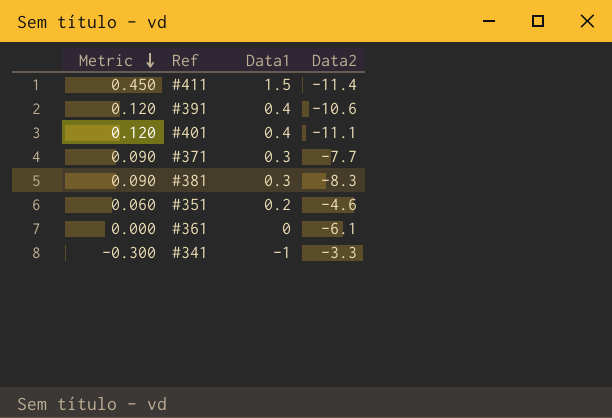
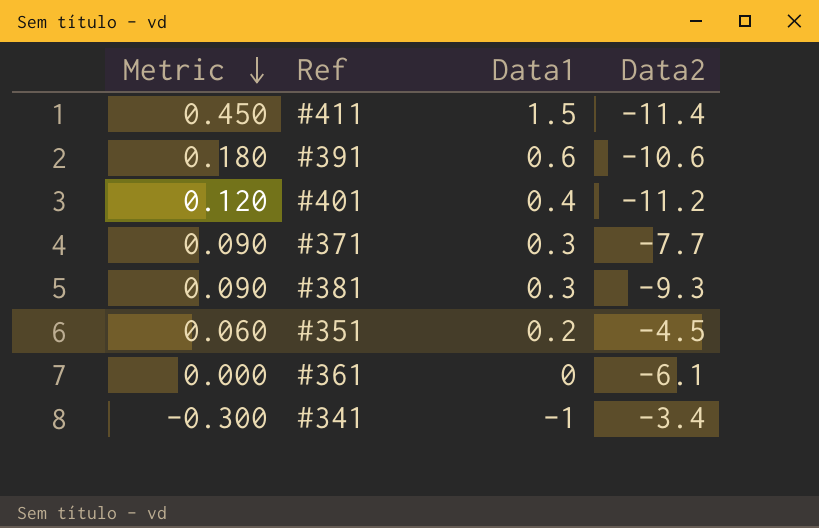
#391 | Metric: 0.120 -> 0.180
#391 | Data1: 0.4 -> 0.6
#401 | Data2: -11.1 -> -11.2
#381 | Data2: -8.3 -> -9.3
#351 | Data2: -4.6 -> -4.5
#341 | Data2: -3.3 -> -3.4

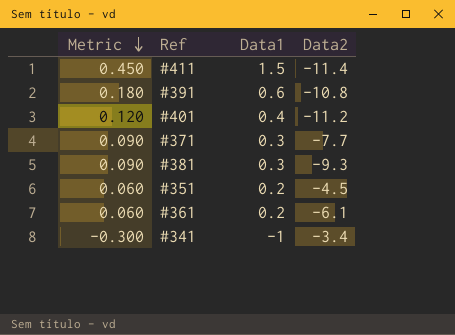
#391 | Data2: -10.6 -> -10.8
#361 | Metric: 0.000 -> 0.060
#361 | Data1: 0 -> 0.2

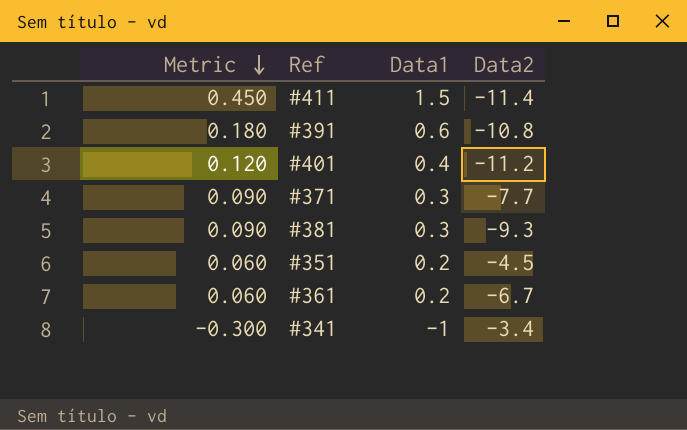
#361 | Data2: -6.1 -> -6.7

